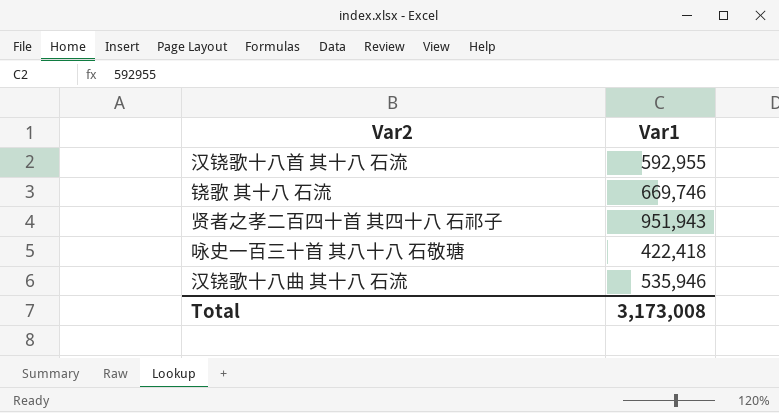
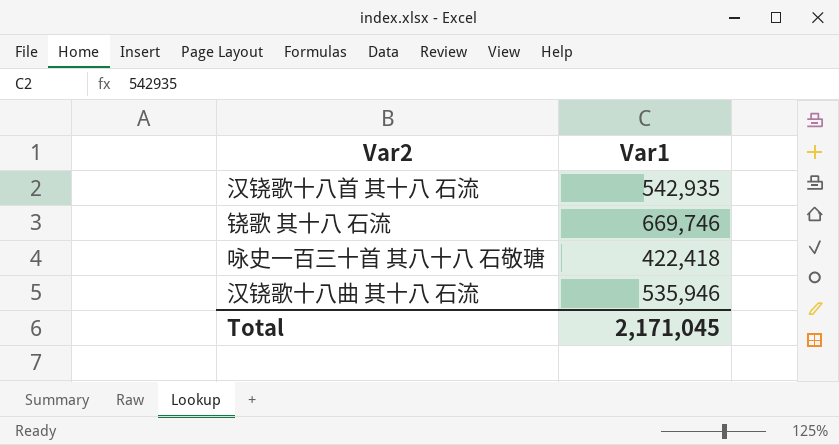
row 贤者之孝二百四十首 其四十八 石祁子: 951,943 -> none
汉铙歌十八首 其十八 石流 | Var1: 592,955 -> 542,935
Total | Var1: 3,173,008 -> 2,171,045

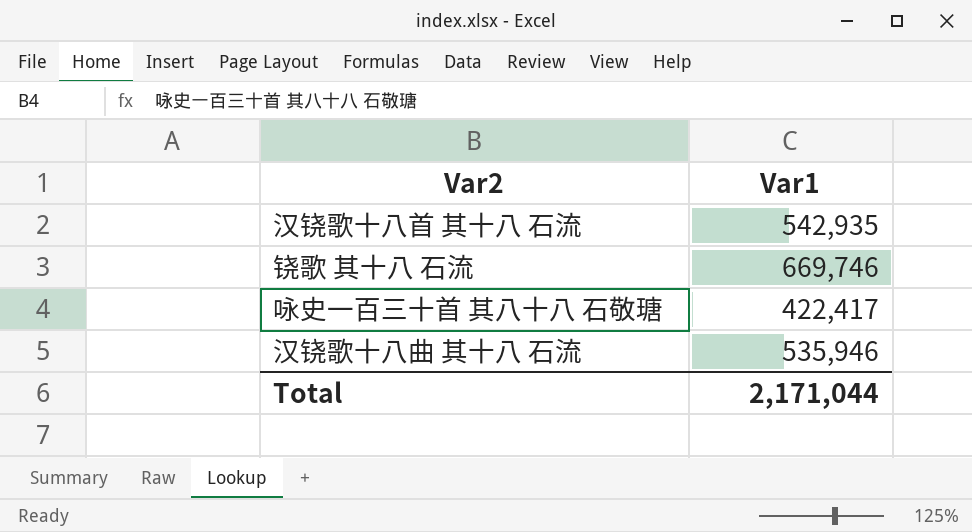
咏史一百三十首 其八十八 石敬瑭 | Var1: 422,418 -> 422,417
Total | Var1: 2,171,045 -> 2,171,044

